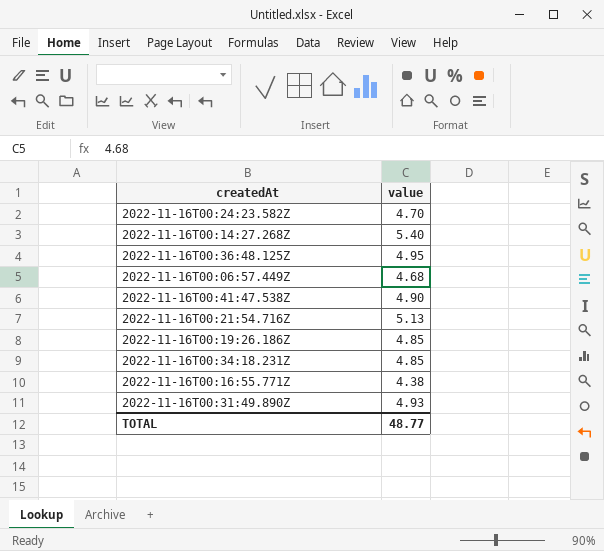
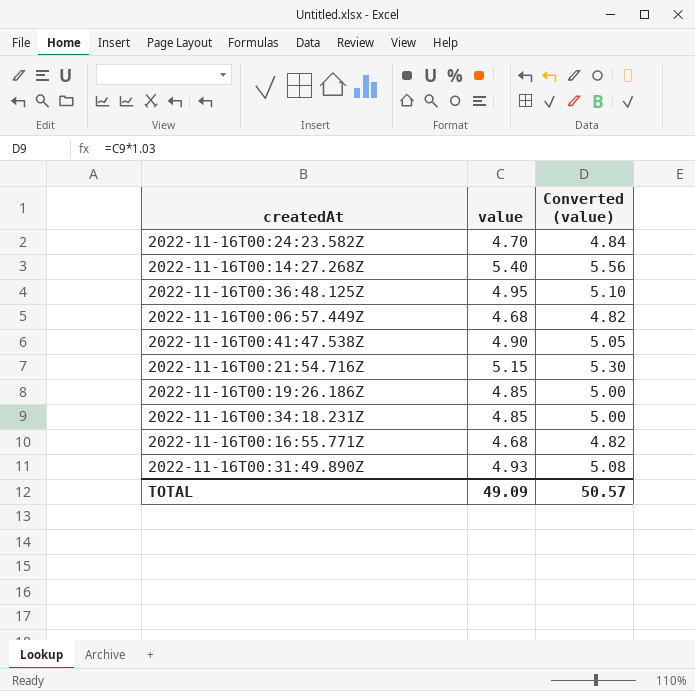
column Converted (value) | formula: none -> [value] * 1.03
2022-11-16T00:21:54.716Z | value: 5.13 -> 5.15
2022-11-16T00:16:55.771Z | value: 4.38 -> 4.68
TOTAL | value: 48.77 -> 49.09

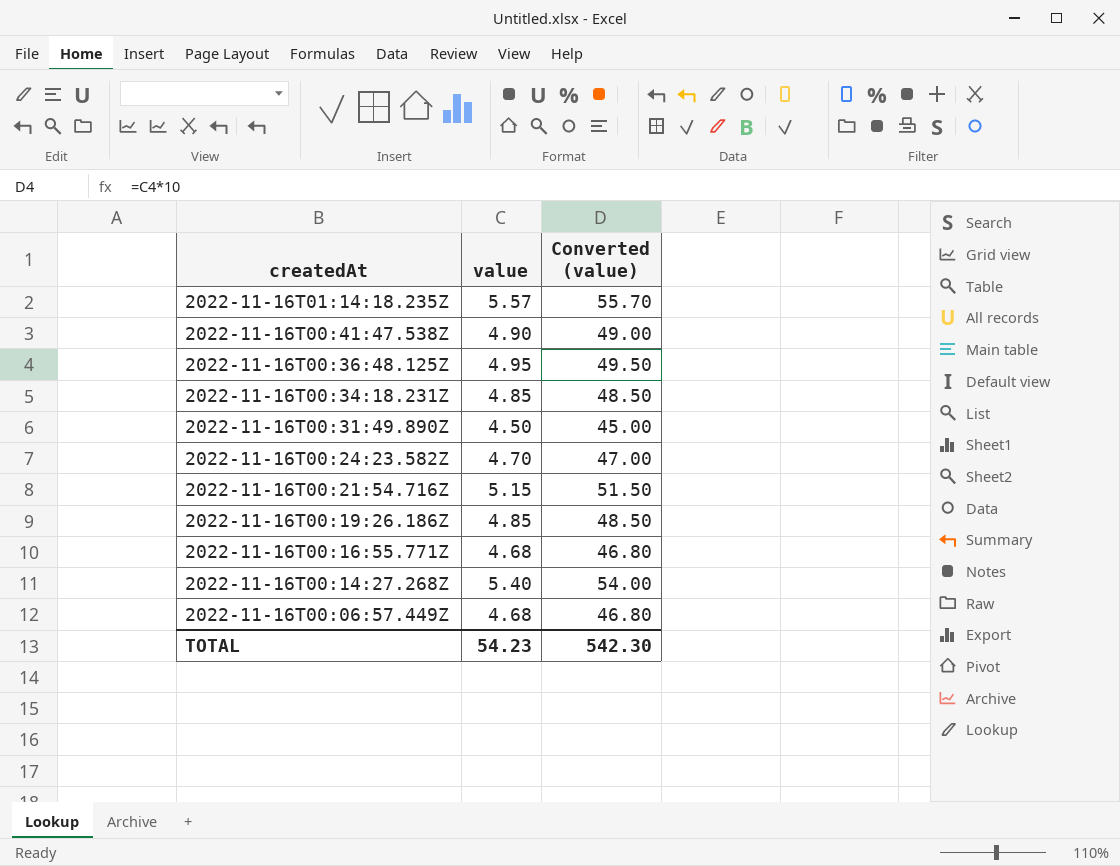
row order: none -> createdAt descending
column Converted (value) | formula: [value] * 1.03 -> [value] * 10
row 2022-11-16T01:14:18.235Z: none -> 5.57 | 55.70
2022-11-16T00:31:49.890Z | value: 4.93 -> 4.50
TOTAL | value: 49.09 -> 54.23
TOTAL | Converted (value): 50.57 -> 542.30

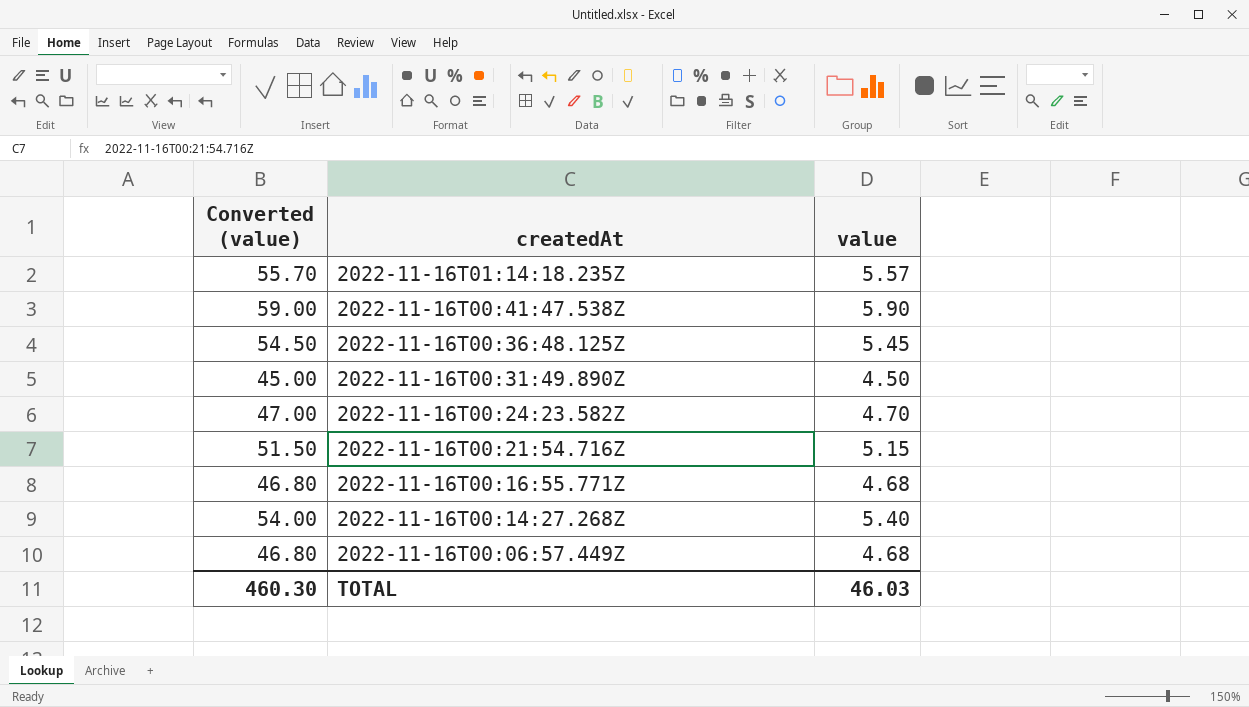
column Converted (value) | position: 3 -> 1
row 2022-11-16T00:34:18.231Z: 4.85 | 48.50 -> none
row 2022-11-16T00:19:26.186Z: 4.85 | 48.50 -> none
2022-11-16T00:41:47.538Z | Converted (value): 49.00 -> 59.00
2022-11-16T00:41:47.538Z | value: 4.90 -> 5.90
2022-11-16T00:36:48.125Z | Converted (value): 49.50 -> 54.50
2022-11-16T00:36:48.125Z | value: 4.95 -> 5.45
TOTAL | Converted (value): 542.30 -> 460.30
TOTAL | value: 54.23 -> 46.03

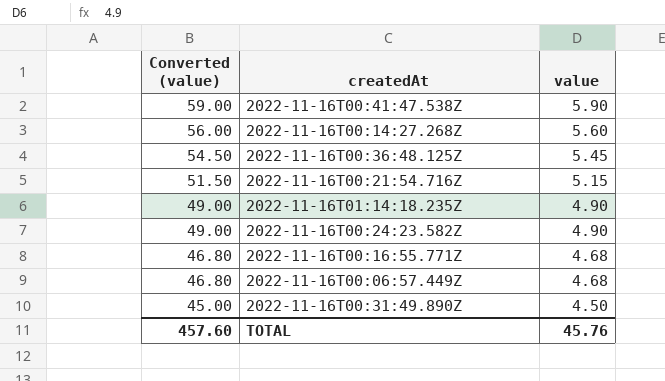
row order: createdAt descending -> Converted (value) descending
2022-11-16T00:14:27.268Z | Converted (value): 54.00 -> 56.00
2022-11-16T00:14:27.268Z | value: 5.40 -> 5.60
2022-11-16T01:14:18.235Z | Converted (value): 55.70 -> 49.00
2022-11-16T01:14:18.235Z | value: 5.57 -> 4.90
2022-11-16T00:24:23.582Z | Converted (value): 47.00 -> 49.00
2022-11-16T00:24:23.582Z | value: 4.70 -> 4.90
TOTAL | Converted (value): 460.30 -> 457.60
TOTAL | value: 46.03 -> 45.76

